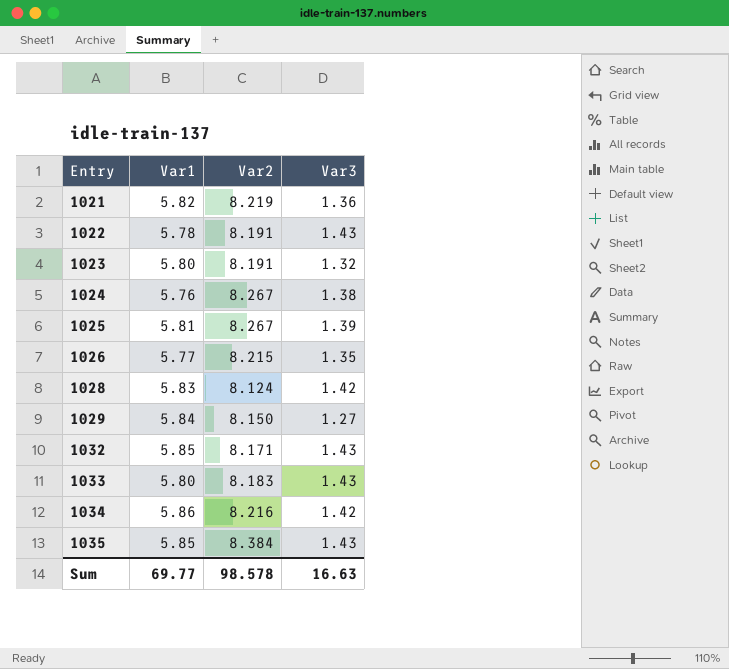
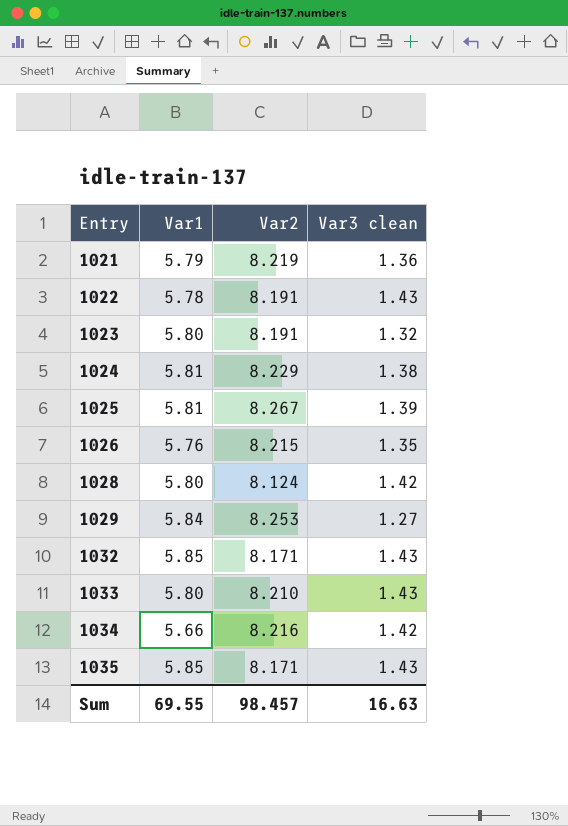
column name: Var3 -> Var3 clean
1021 | Var1: 5.82 -> 5.79
1024 | Var1: 5.76 -> 5.81
1024 | Var2: 8.267 -> 8.229
1026 | Var1: 5.77 -> 5.76
1028 | Var1: 5.83 -> 5.80
1029 | Var2: 8.150 -> 8.253
1033 | Var2: 8.183 -> 8.210
1034 | Var1: 5.86 -> 5.66
1035 | Var2: 8.384 -> 8.171
Sum | Var1: 69.77 -> 69.55
Sum | Var2: 98.578 -> 98.457

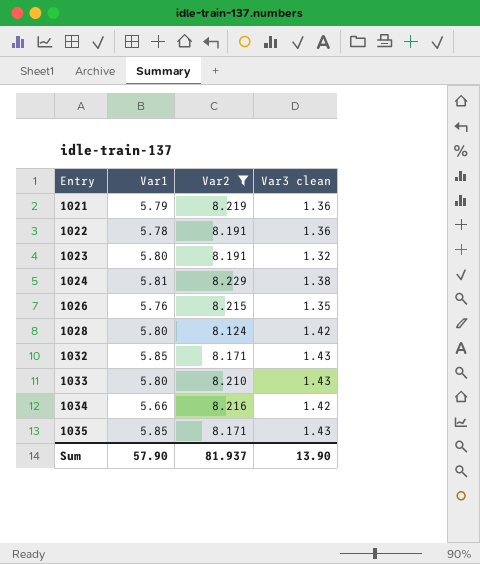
filter: none -> Var2 <= 8.229
1022 | Var3 clean: 1.43 -> 1.36
Sum | Var1: 69.55 -> 57.90
Sum | Var2: 98.457 -> 81.937
Sum | Var3 clean: 16.63 -> 13.90

